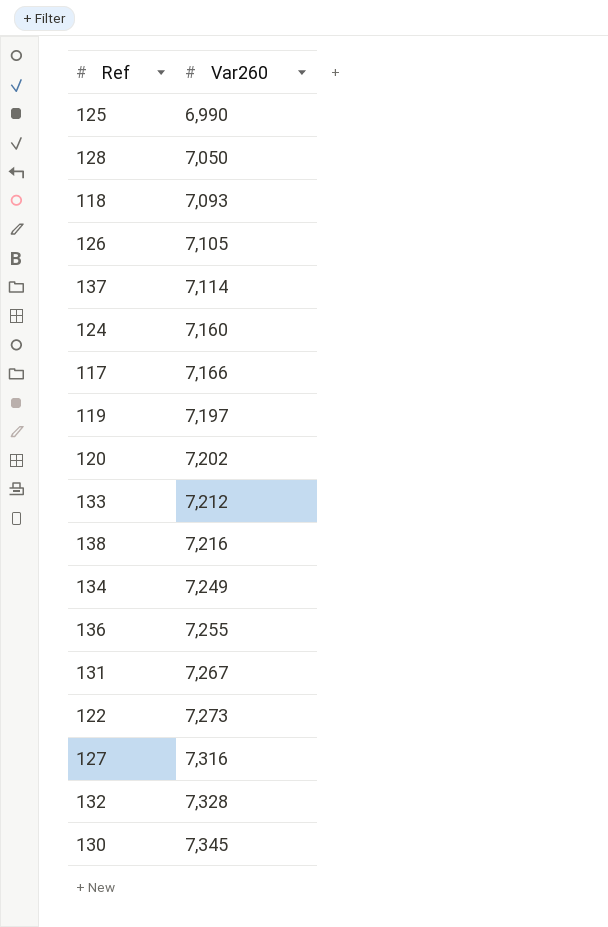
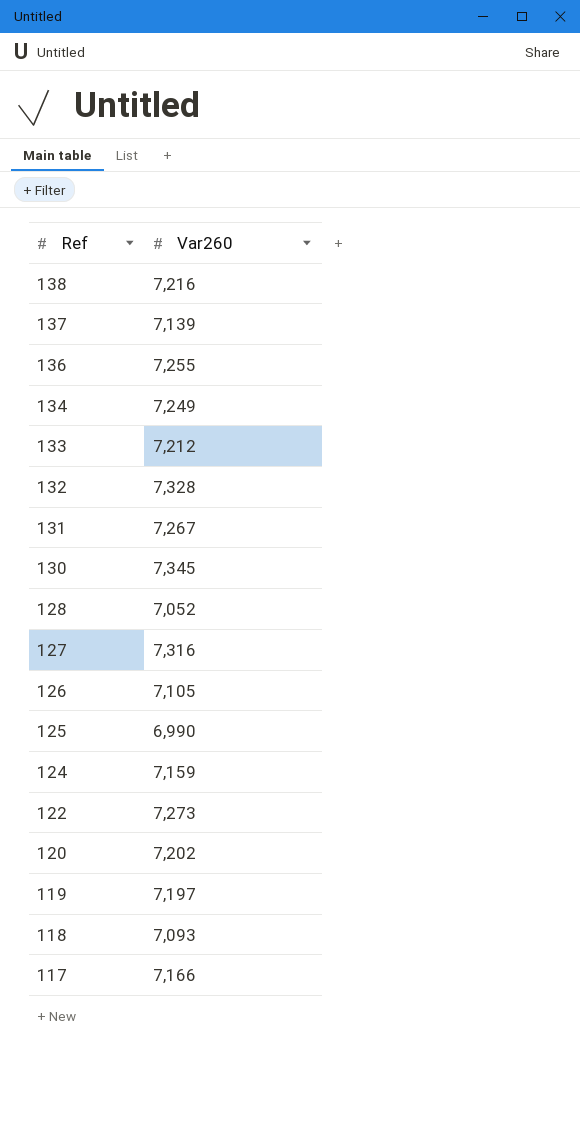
row order: Var260 ascending -> Ref descending
137 | Var260: 7,114 -> 7,139
128 | Var260: 7,050 -> 7,052
124 | Var260: 7,160 -> 7,159

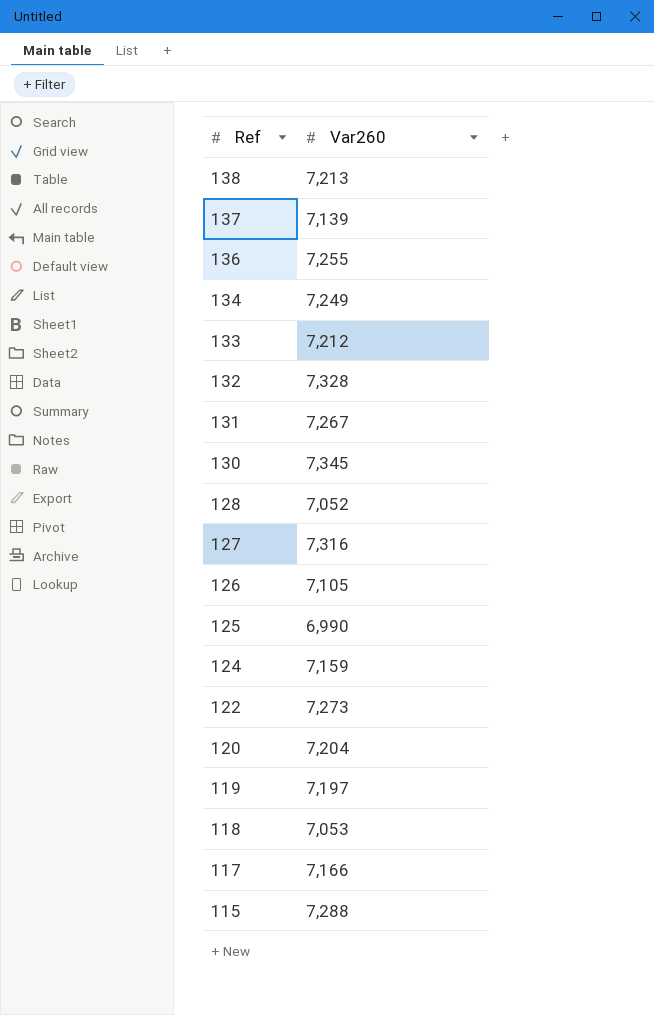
138 | Var260: 7,216 -> 7,213
120 | Var260: 7,202 -> 7,204
118 | Var260: 7,093 -> 7,053
row 115: none -> 7,288

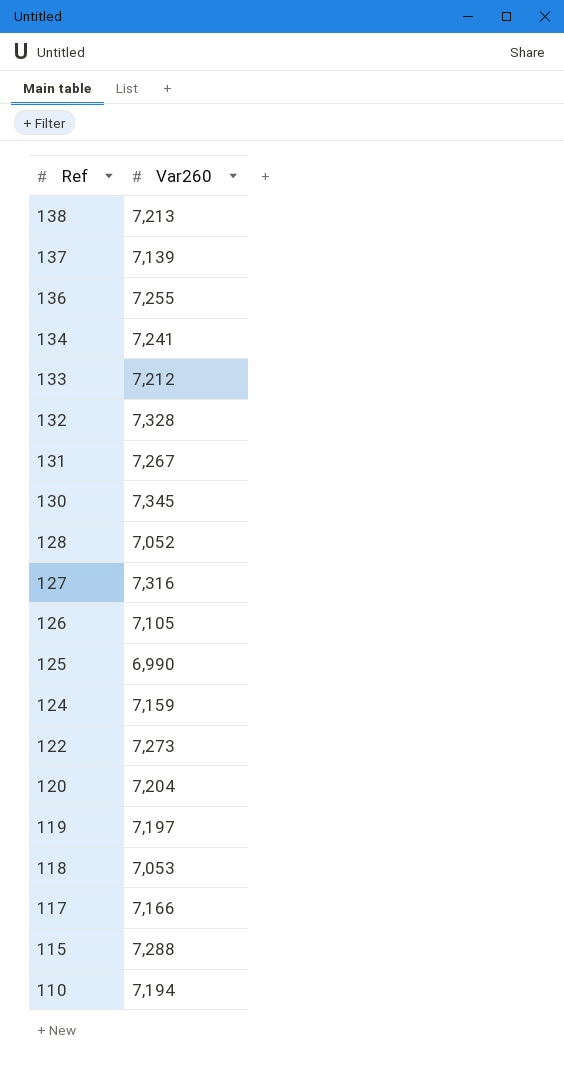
134 | Var260: 7,249 -> 7,241
row 110: none -> 7,194

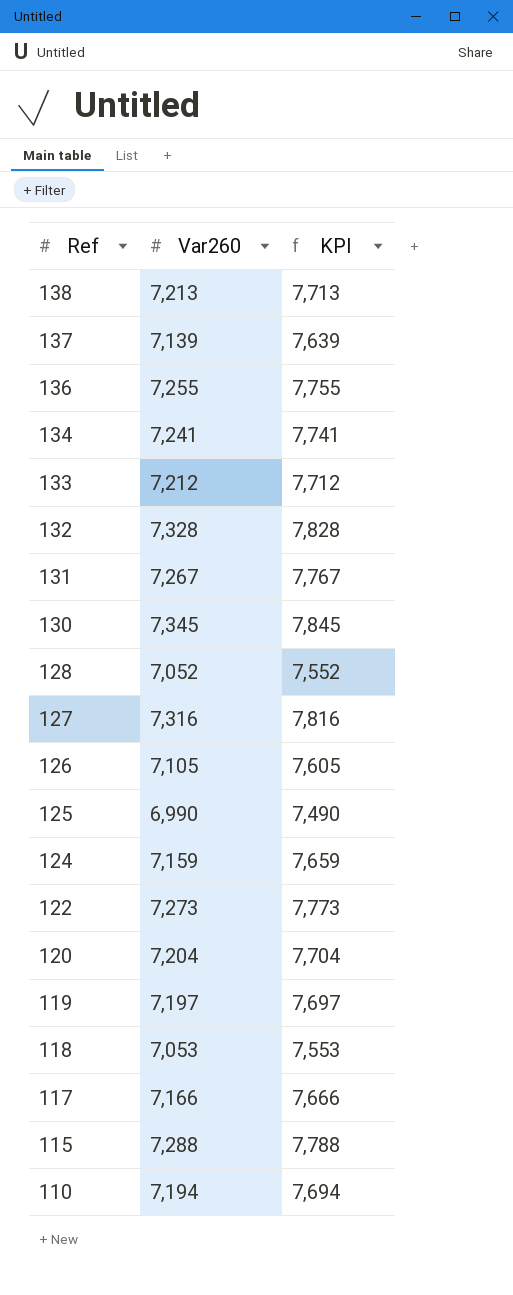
column KPI | formula: none -> [Var260] + 500

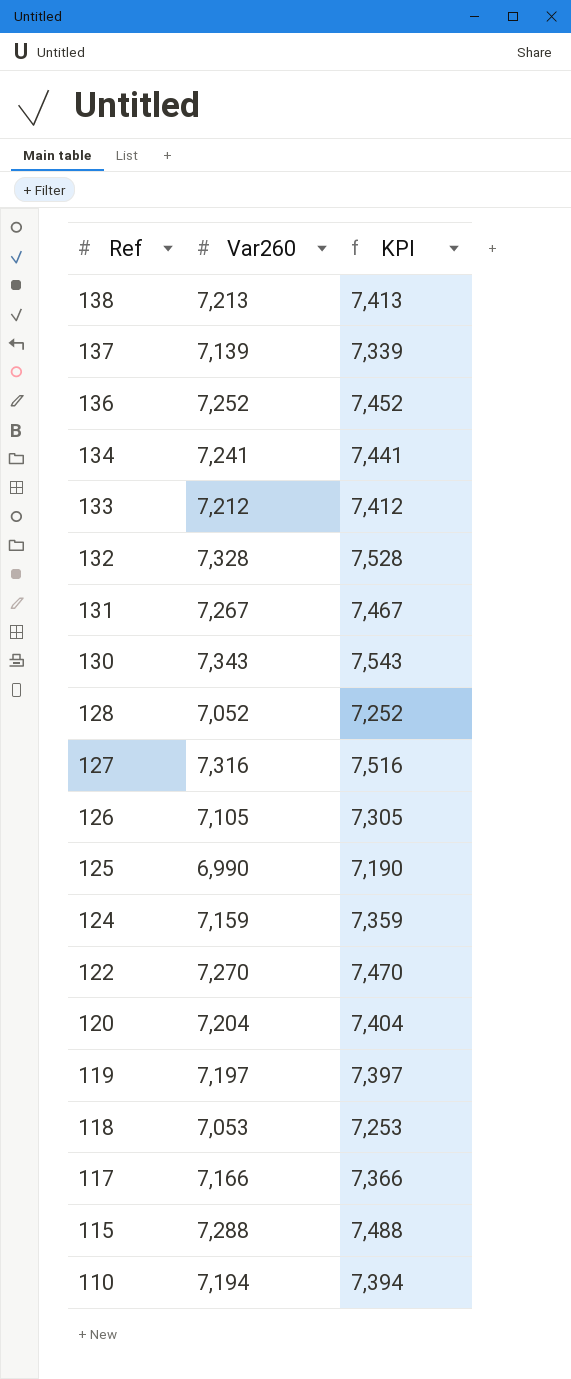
column KPI | formula: [Var260] + 500 -> [Var260] + 200
136 | Var260: 7,255 -> 7,252
130 | Var260: 7,345 -> 7,343
122 | Var260: 7,273 -> 7,270

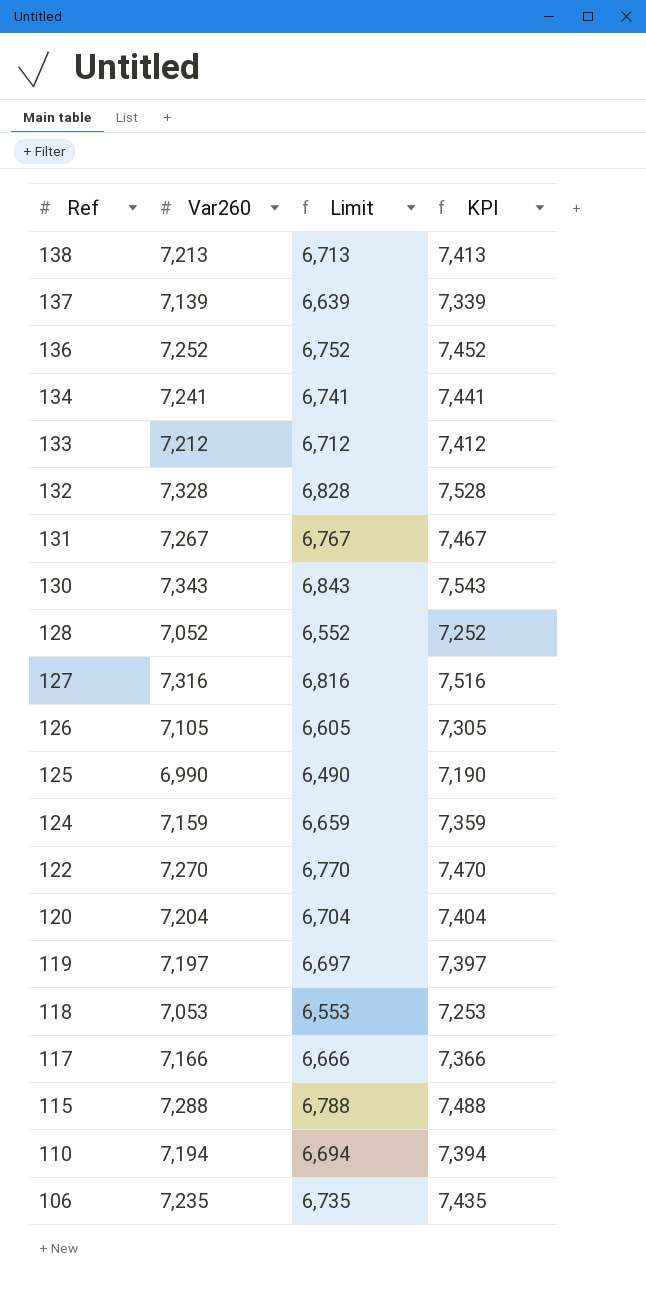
column Limit | formula: none -> [Var260] - 500
row 106: none -> 7,235 | 6,735 | 7,435

